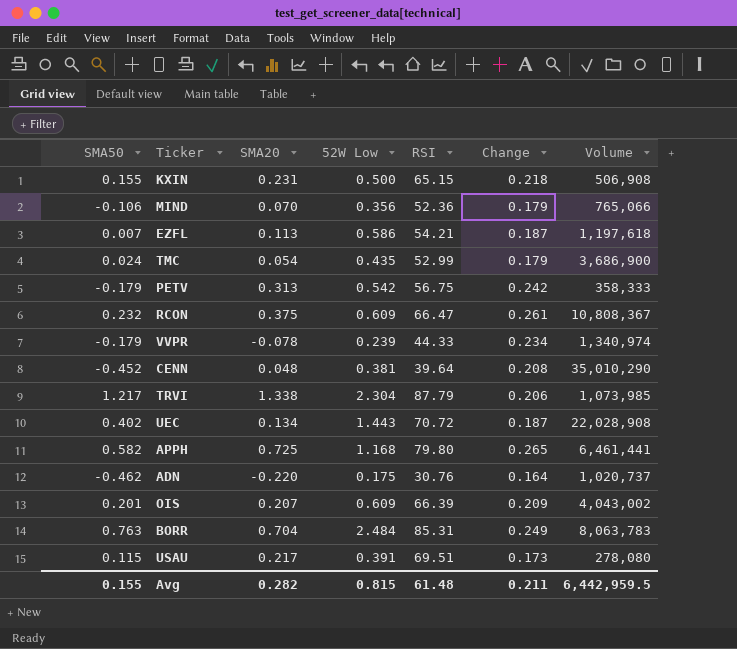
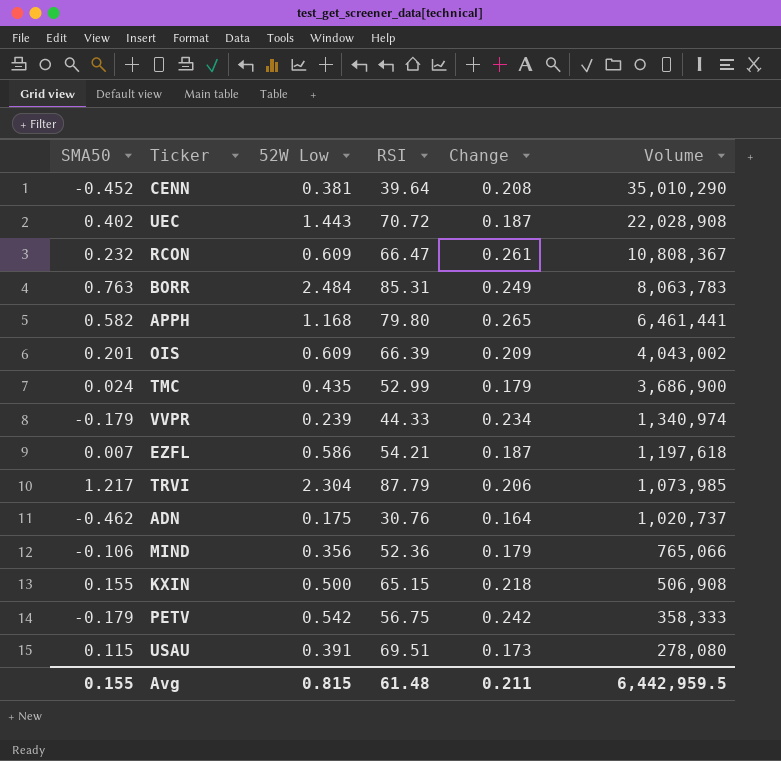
row order: none -> Volume descending
column SMA20 | position: 3 -> none

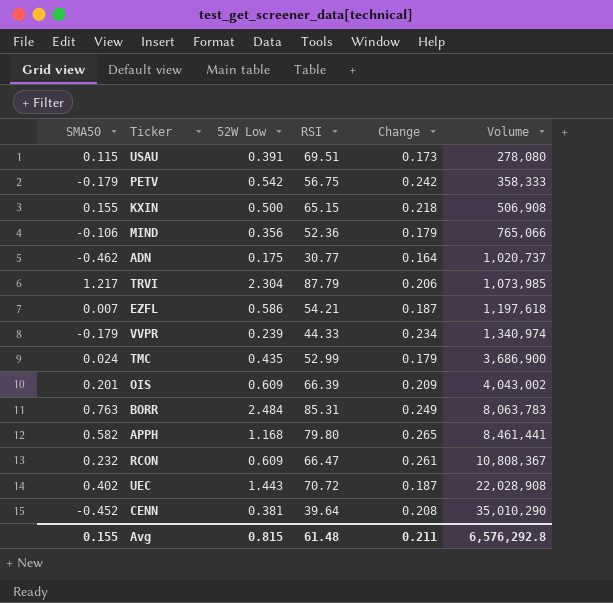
row order: Volume descending -> Volume ascending
ADN | RSI: 30.76 -> 30.77
APPH | Volume: 6,461,441 -> 8,461,441
Avg | Volume: 6,442,959.5 -> 6,576,292.8

